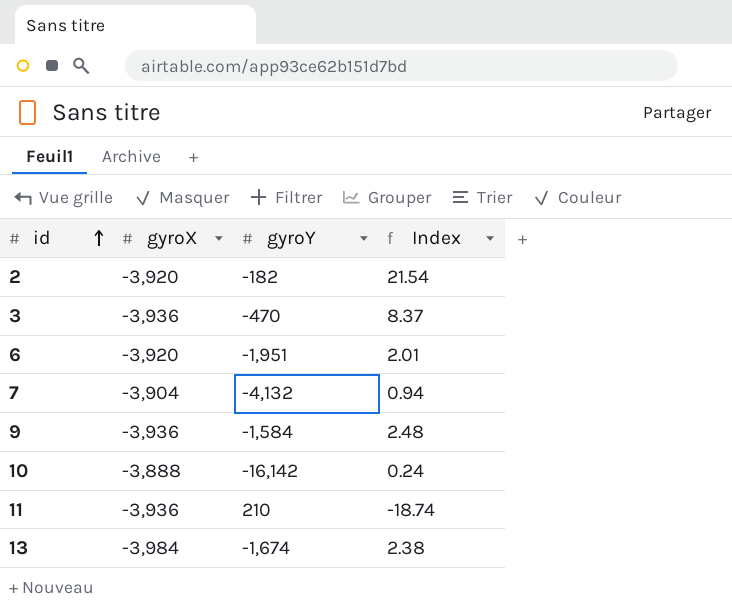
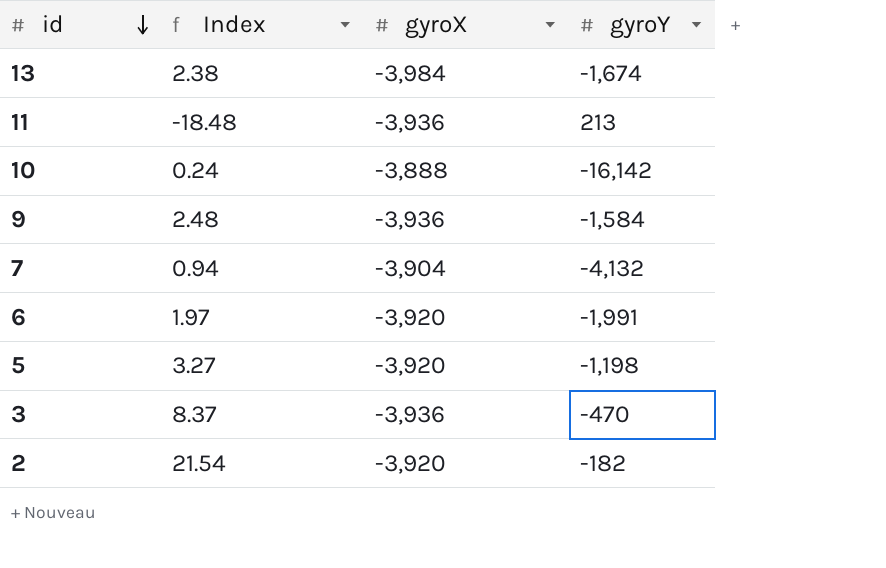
row order: id ascending -> id descending
column Index | position: 4 -> 2
11 | Index: -18.74 -> -18.48
11 | gyroY: 210 -> 213
6 | Index: 2.01 -> 1.97
6 | gyroY: -1,951 -> -1,991
row 5: none -> 3.27 | -3,920 | -1,198

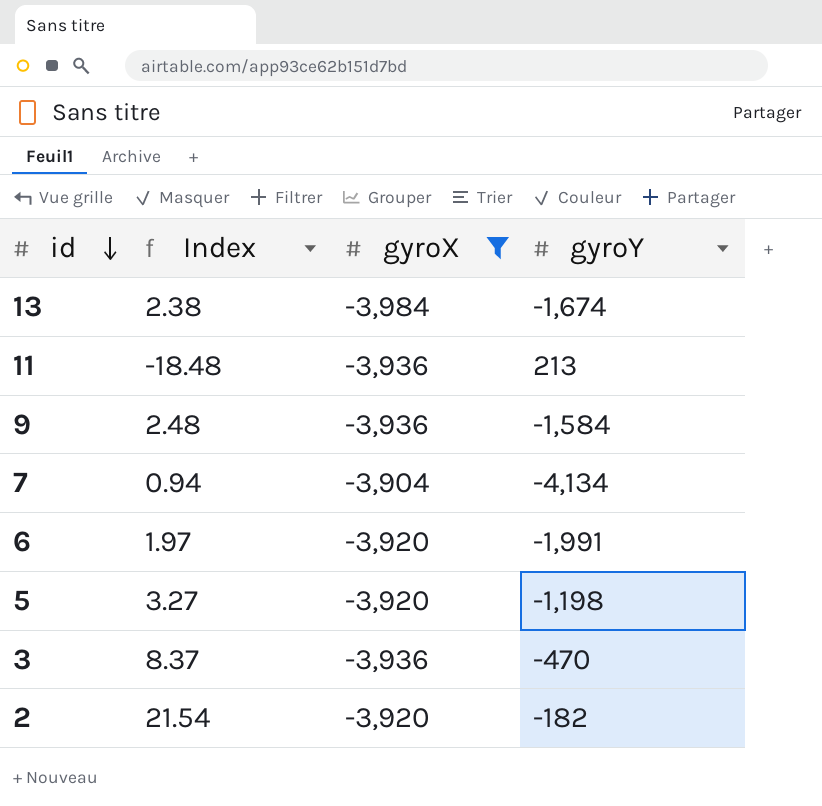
filter: none -> gyroX != -3,888
7 | gyroY: -4,132 -> -4,134

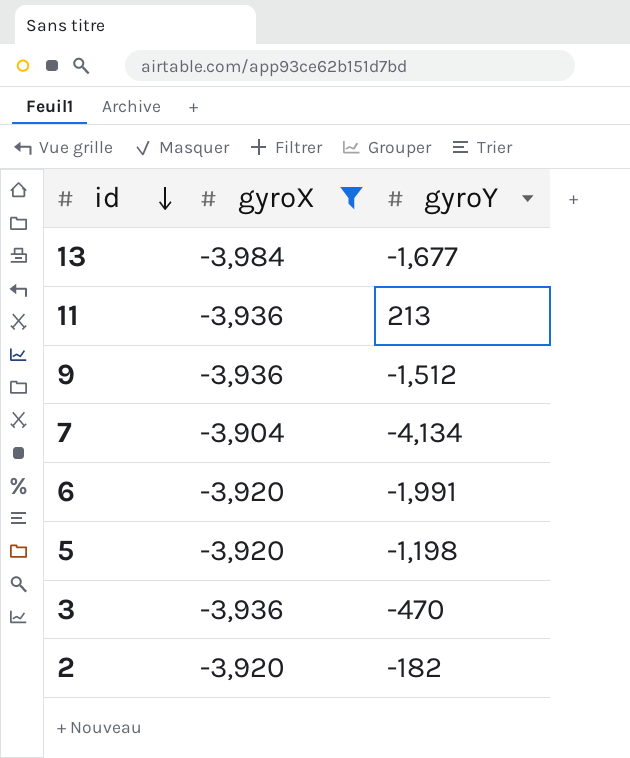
column Index | formula: [gyroX] / [gyroY] -> none
13 | gyroY: -1,674 -> -1,677
9 | gyroY: -1,584 -> -1,512

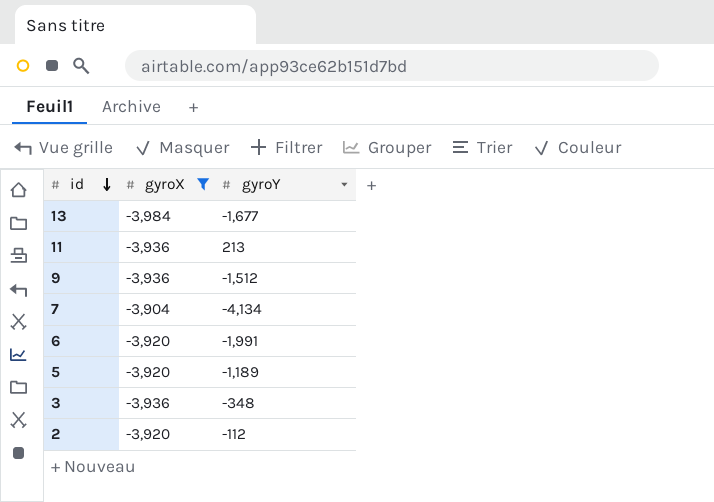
5 | gyroY: -1,198 -> -1,189
3 | gyroY: -470 -> -348
2 | gyroY: -182 -> -112

